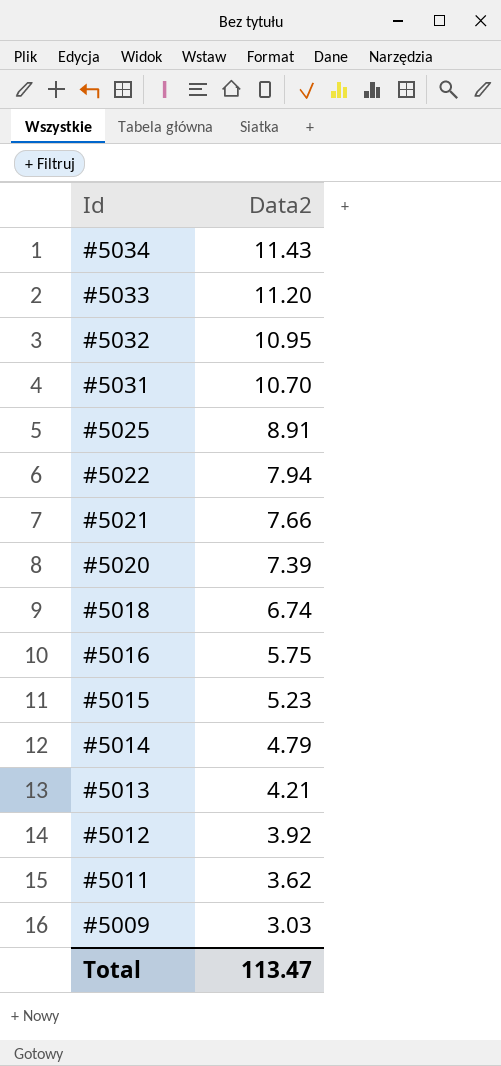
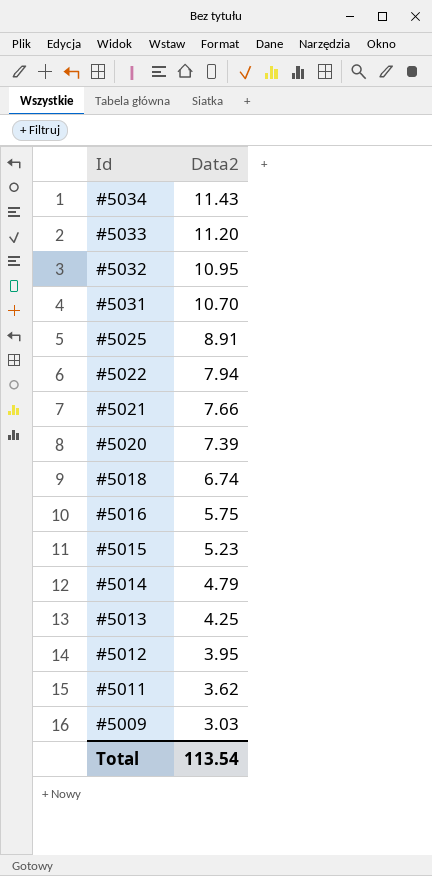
#5013 | Data2: 4.21 -> 4.25
#5012 | Data2: 3.92 -> 3.95
Total | Data2: 113.47 -> 113.54

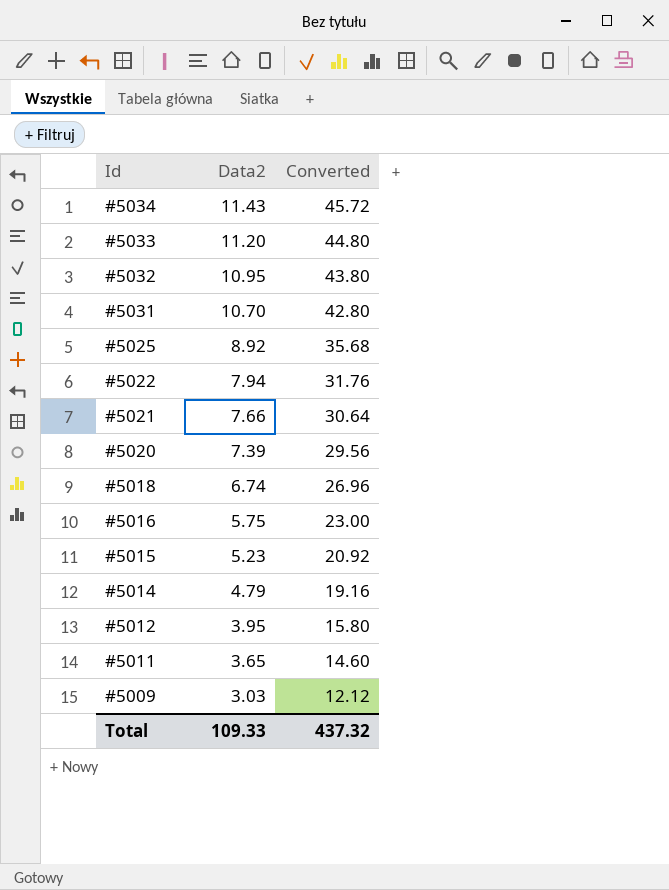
column Converted | formula: none -> [Data2] * 4
row #5013: 4.25 -> none
#5025 | Data2: 8.91 -> 8.92
#5011 | Data2: 3.62 -> 3.65
Total | Data2: 113.54 -> 109.33

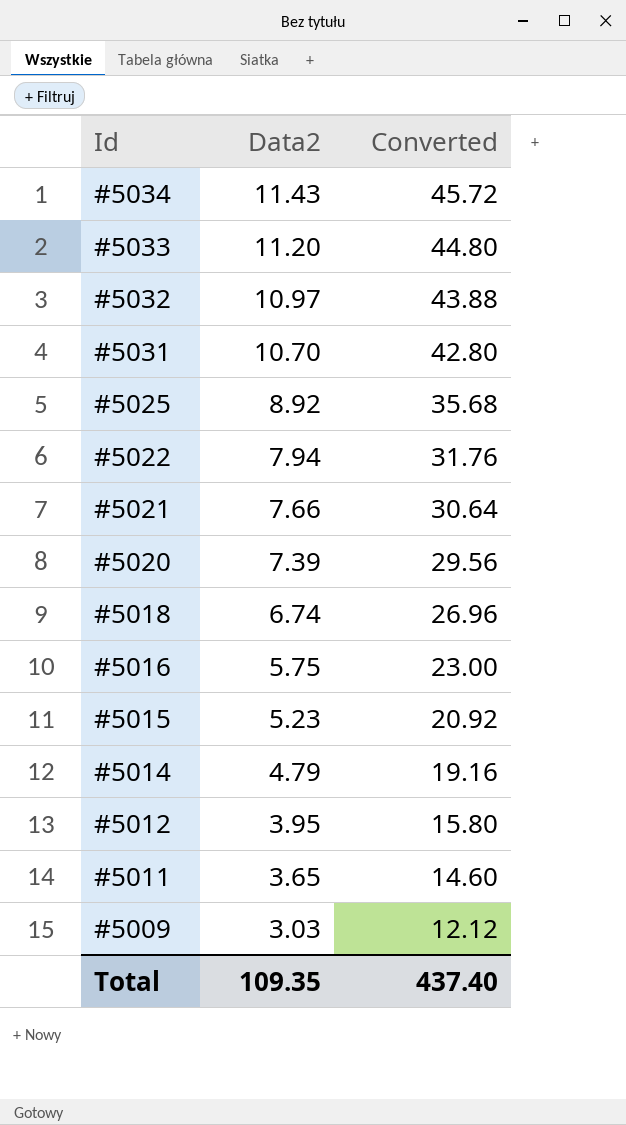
#5032 | Data2: 10.95 -> 10.97
#5032 | Converted: 43.80 -> 43.88
Total | Data2: 109.33 -> 109.35
Total | Converted: 437.32 -> 437.40

